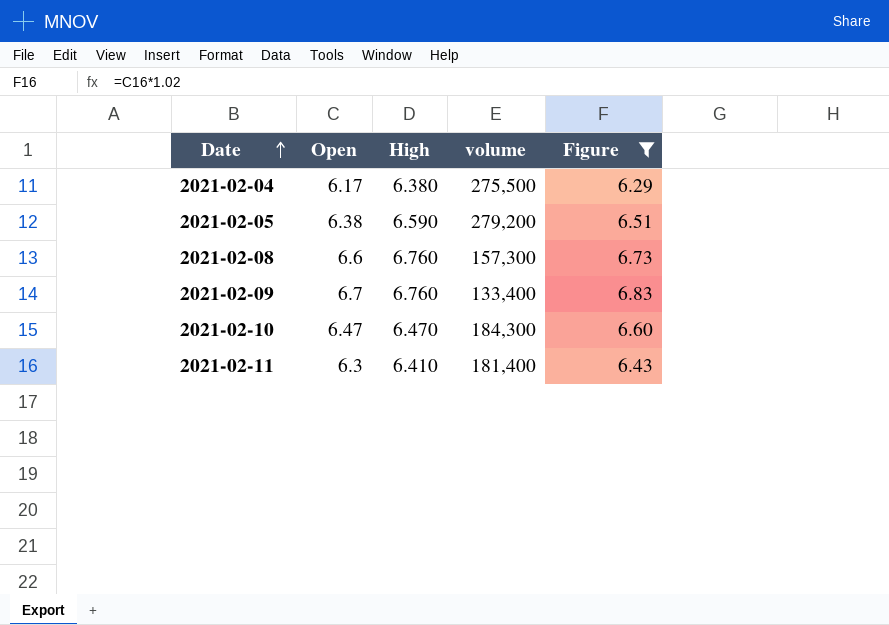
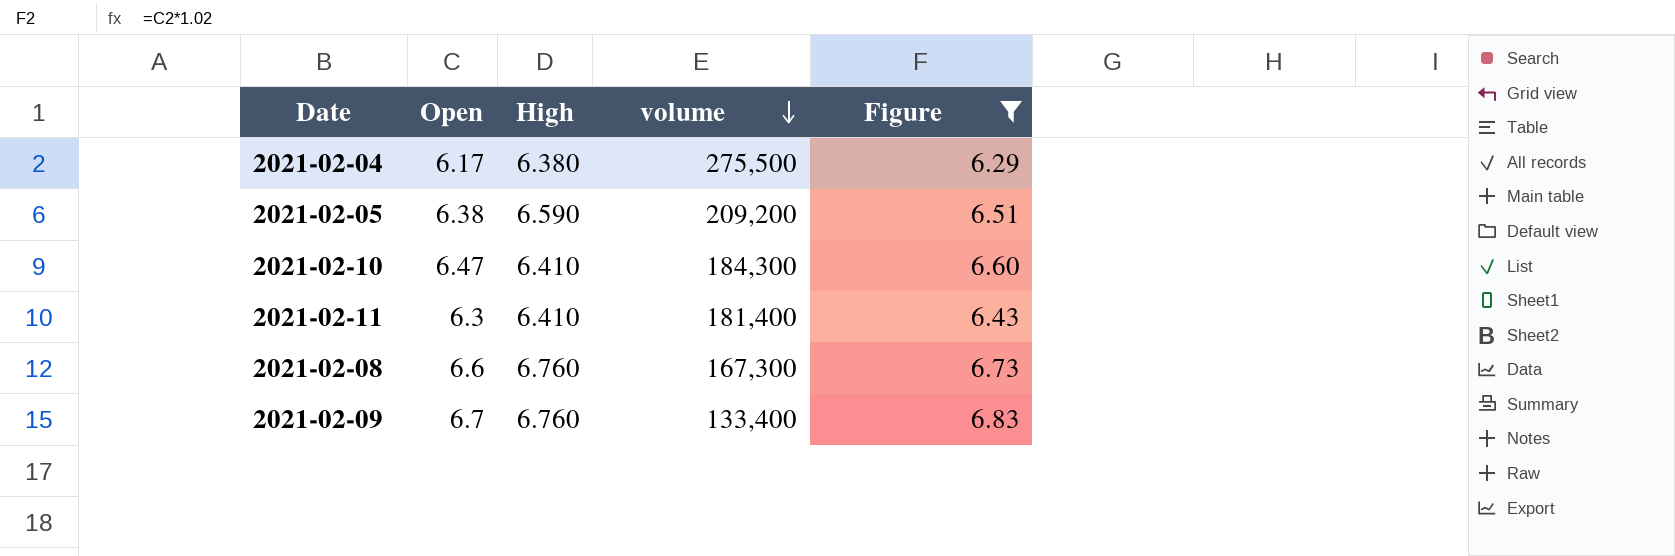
row order: Date ascending -> volume descending
2021-02-05 | volume: 279,200 -> 209,200
2021-02-10 | High: 6.470 -> 6.410
2021-02-08 | volume: 157,300 -> 167,300

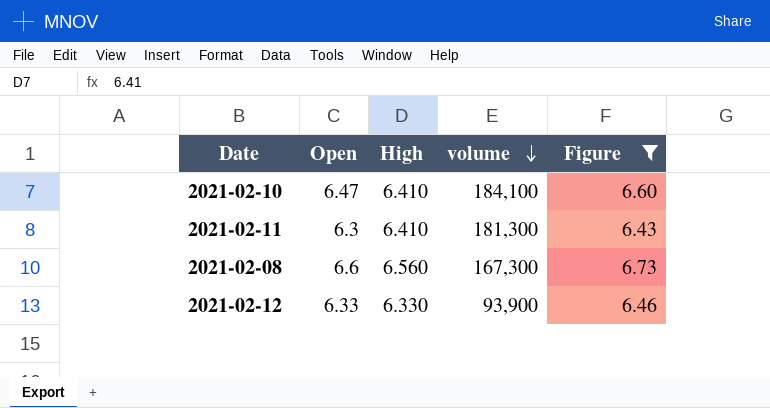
row 2021-02-04: 6.17 | 6.380 | 275,500 | 6.29 -> none
row 2021-02-05: 6.38 | 6.590 | 209,200 | 6.51 -> none
row 2021-02-09: 6.7 | 6.760 | 133,400 | 6.83 -> none
2021-02-10 | volume: 184,300 -> 184,100
2021-02-11 | volume: 181,400 -> 181,300
2021-02-08 | High: 6.760 -> 6.560
row 2021-02-12: none -> 6.33 | 6.330 | 93,900 | 6.46

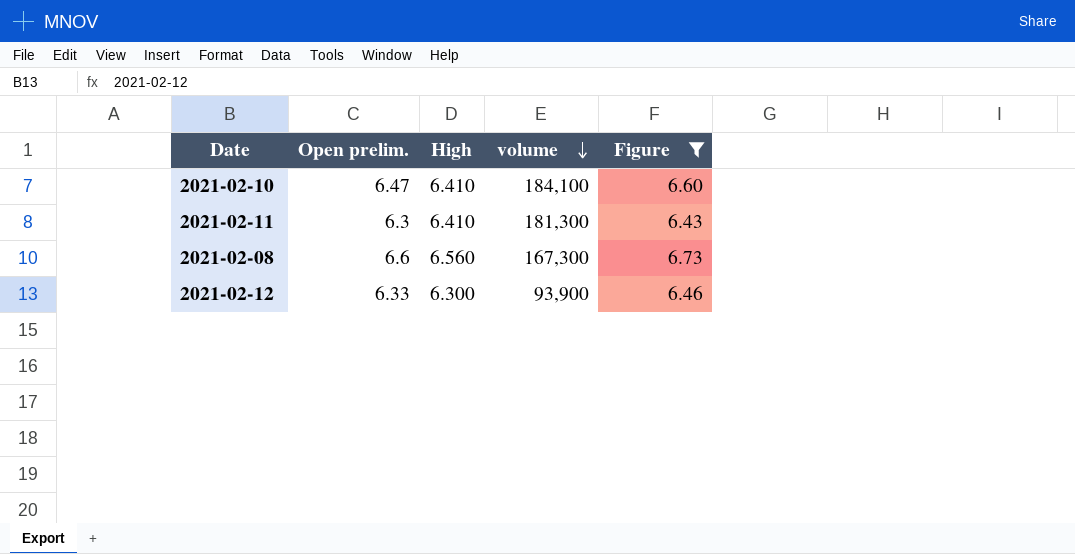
column name: Open -> Open prelim.
2021-02-12 | High: 6.330 -> 6.300

